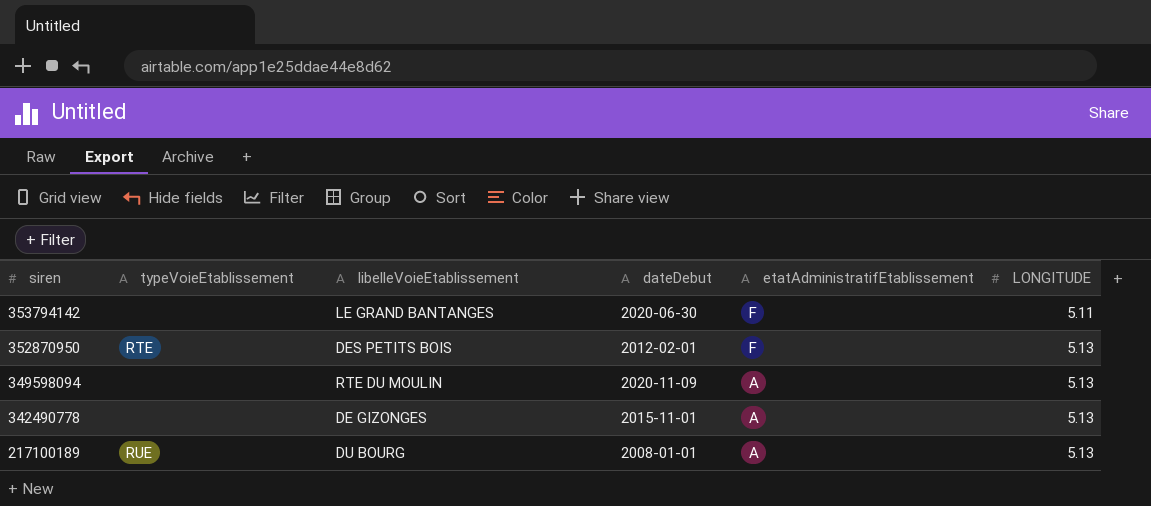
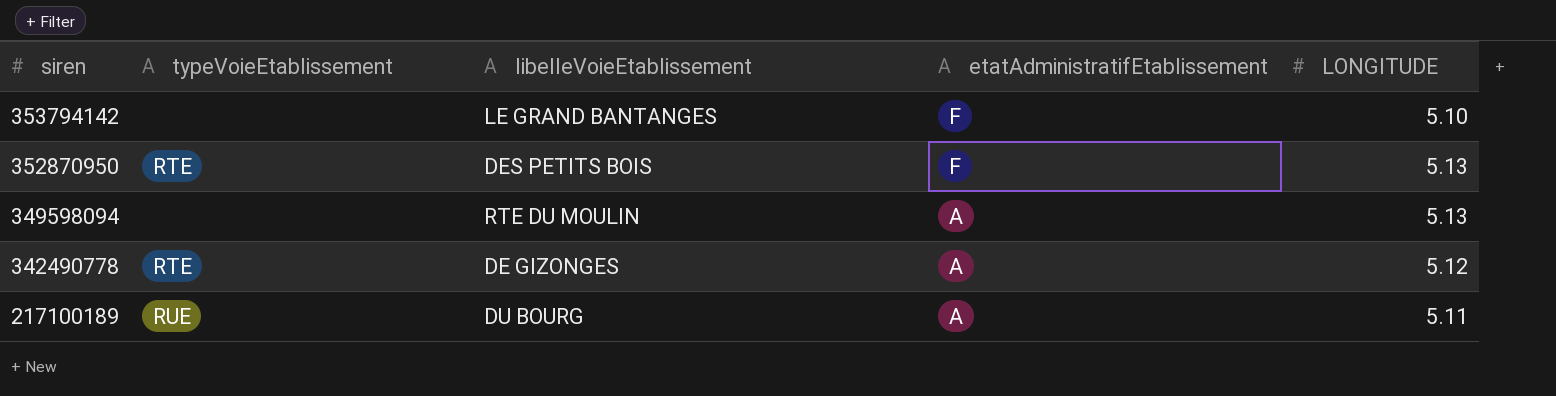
column dateDebut | position: 4 -> none
353794142 | LONGITUDE: 5.11 -> 5.10
342490778 | typeVoieEtablissement: none -> RTE
342490778 | LONGITUDE: 5.13 -> 5.12
217100189 | LONGITUDE: 5.13 -> 5.11

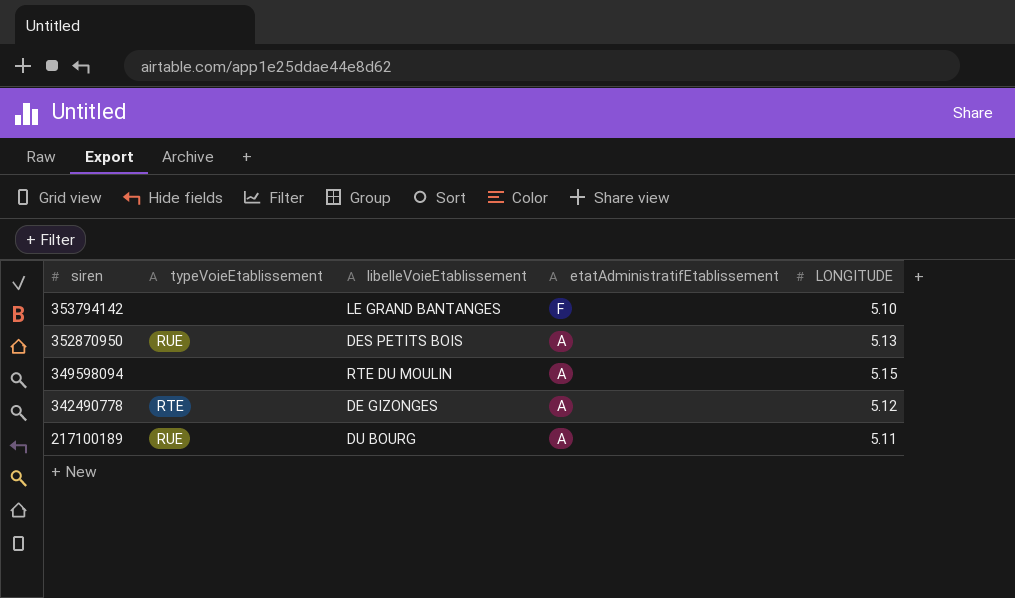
352870950 | typeVoieEtablissement: RTE -> RUE
352870950 | etatAdministratifEtablissement: F -> A
349598094 | LONGITUDE: 5.13 -> 5.15

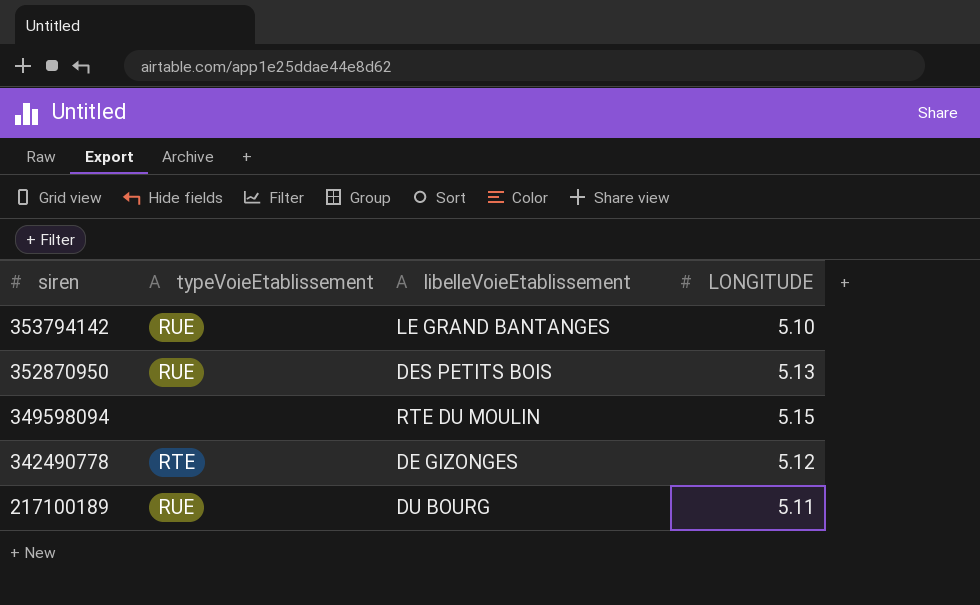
column etatAdministratifEtablissement | position: 4 -> none
353794142 | typeVoieEtablissement: none -> RUE

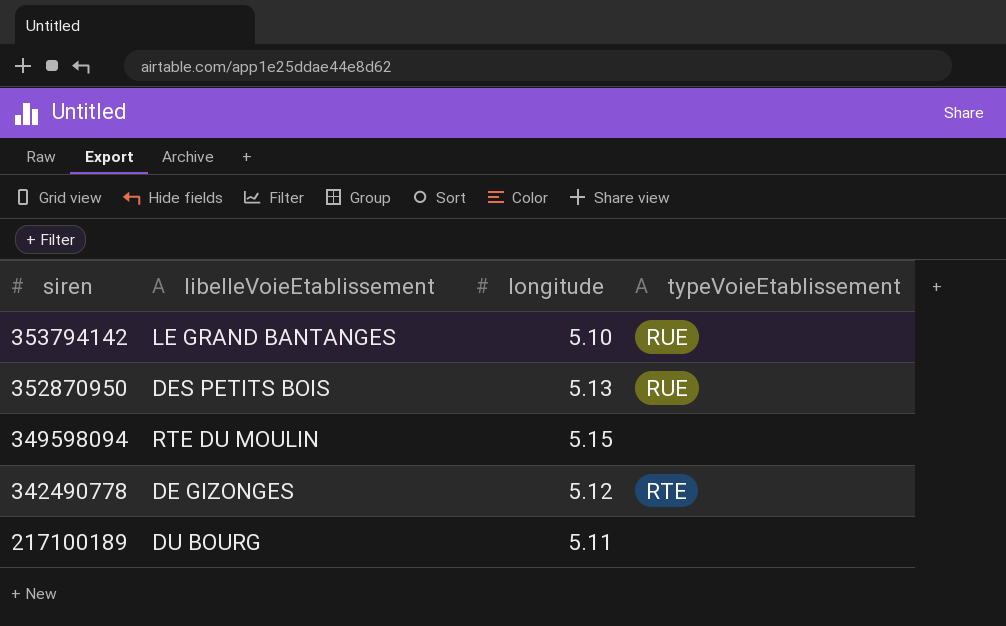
column name: LONGITUDE -> longitude
column typeVoieEtablissement | position: 2 -> 4
217100189 | typeVoieEtablissement: RUE -> none

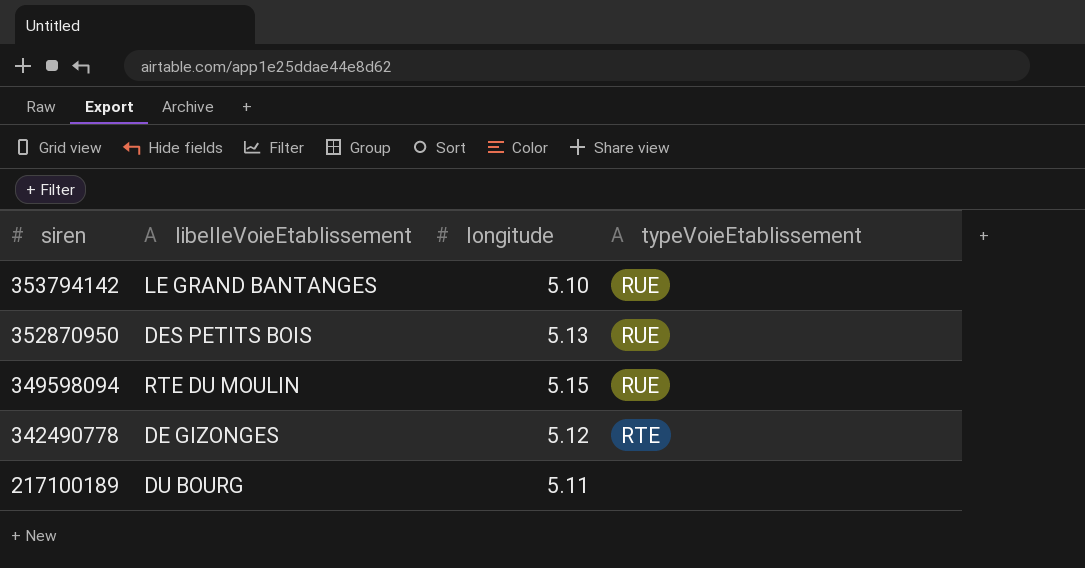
349598094 | typeVoieEtablissement: none -> RUE

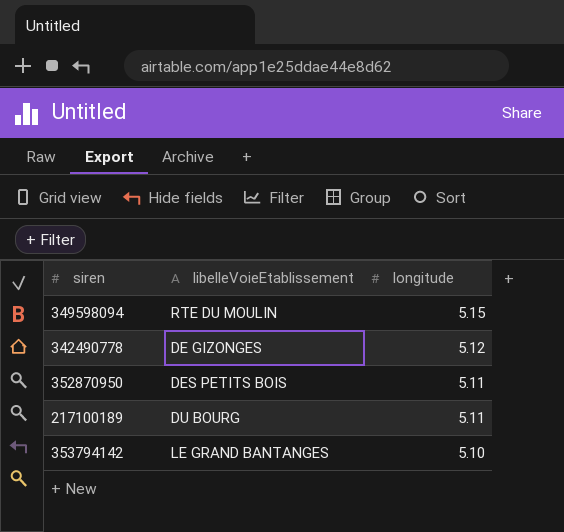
row order: siren descending -> longitude descending
column typeVoieEtablissement | position: 4 -> none
352870950 | longitude: 5.13 -> 5.11

